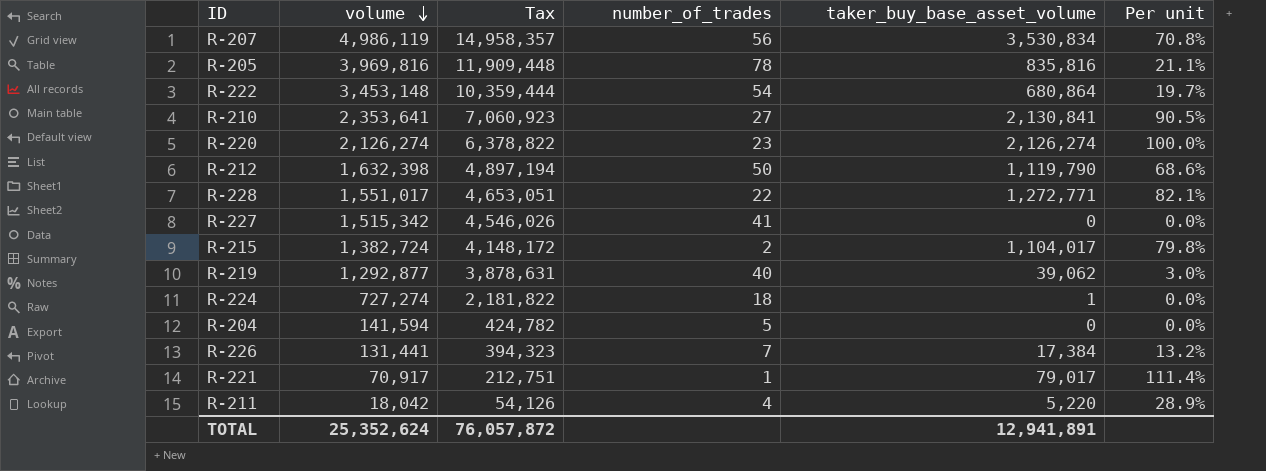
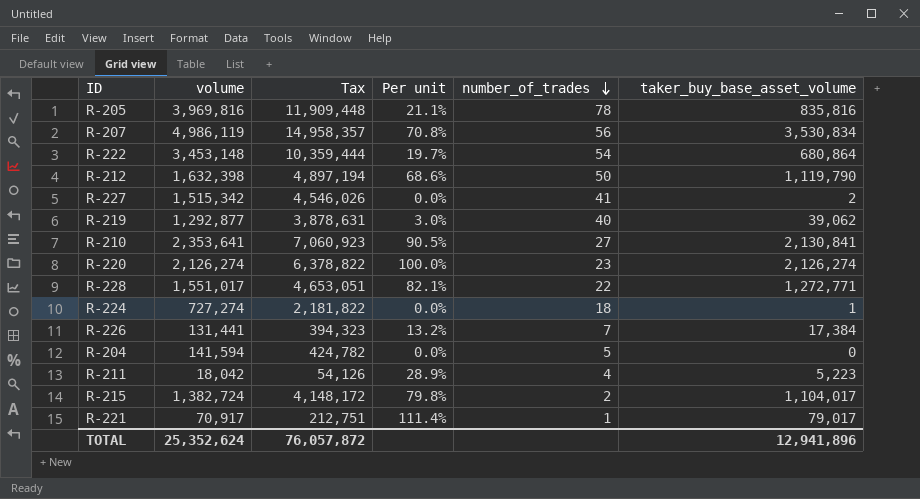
row order: volume descending -> number_of_trades descending
column Per unit | position: 6 -> 4
R-227 | taker_buy_base_asset_volume: 0 -> 2
R-211 | taker_buy_base_asset_volume: 5,220 -> 5,223
TOTAL | taker_buy_base_asset_volume: 12,941,891 -> 12,941,896

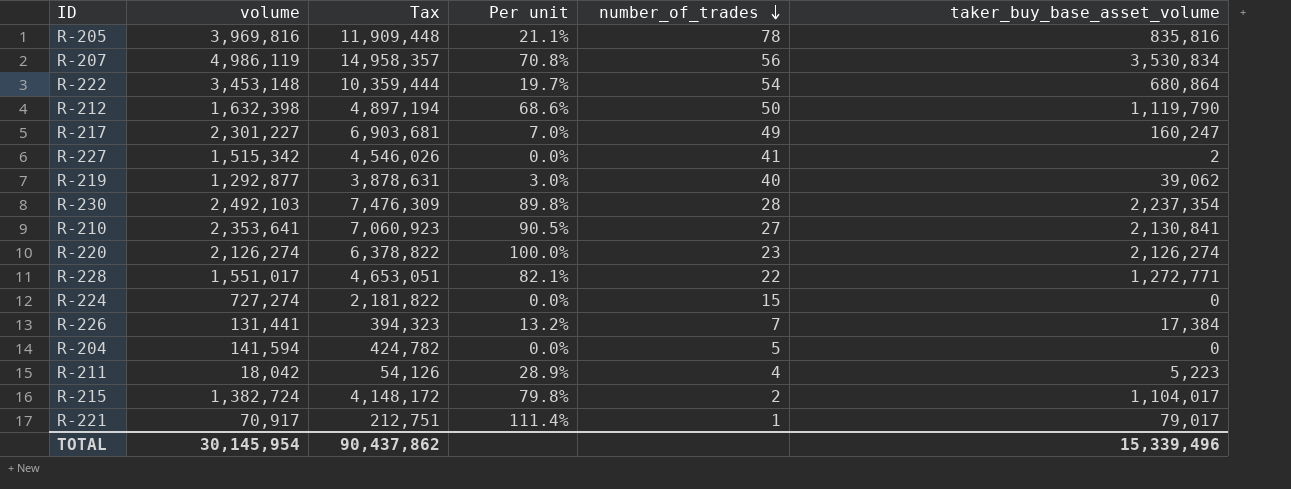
row R-217: none -> 2,301,227 | 6,903,681 | 7.0% | 49 | 160,247
row R-230: none -> 2,492,103 | 7,476,309 | 89.8% | 28 | 2,237,354
R-224 | number_of_trades: 18 -> 15
R-224 | taker_buy_base_asset_volume: 1 -> 0
TOTAL | volume: 25,352,624 -> 30,145,954
TOTAL | Tax: 76,057,872 -> 90,437,862
TOTAL | taker_buy_base_asset_volume: 12,941,896 -> 15,339,496

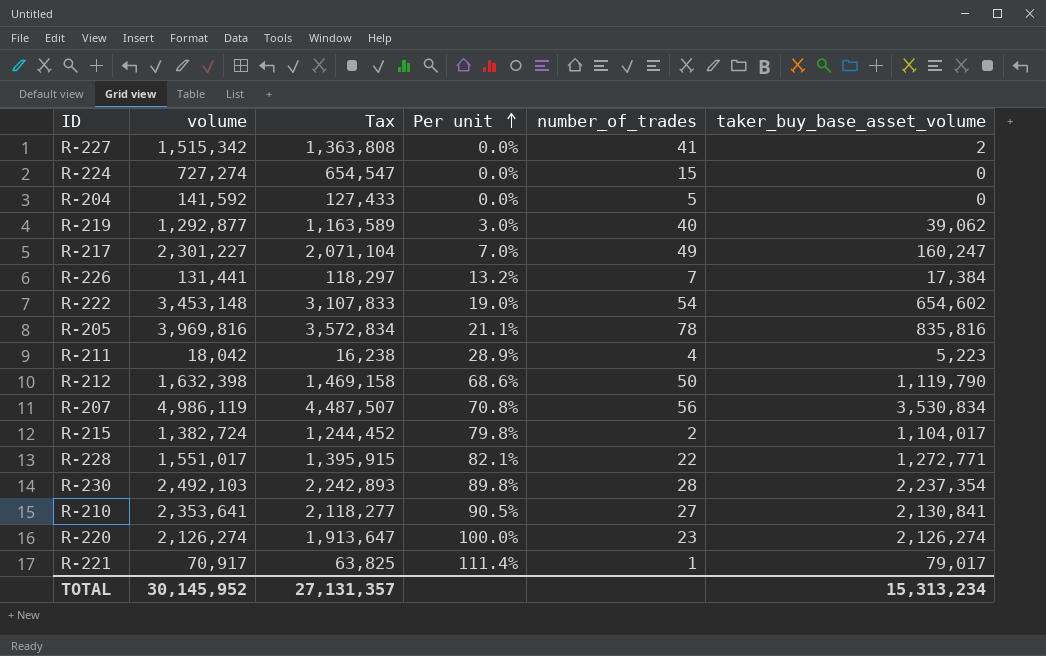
row order: number_of_trades descending -> Per unit ascending
column Tax | formula: [volume] * 3 -> [volume] * 0.9
R-204 | volume: 141,594 -> 141,592
R-222 | Per unit: 19.7% -> 19.0%
R-222 | taker_buy_base_asset_volume: 680,864 -> 654,602
TOTAL | volume: 30,145,954 -> 30,145,952
TOTAL | Tax: 90,437,862 -> 27,131,357
TOTAL | taker_buy_base_asset_volume: 15,339,496 -> 15,313,234

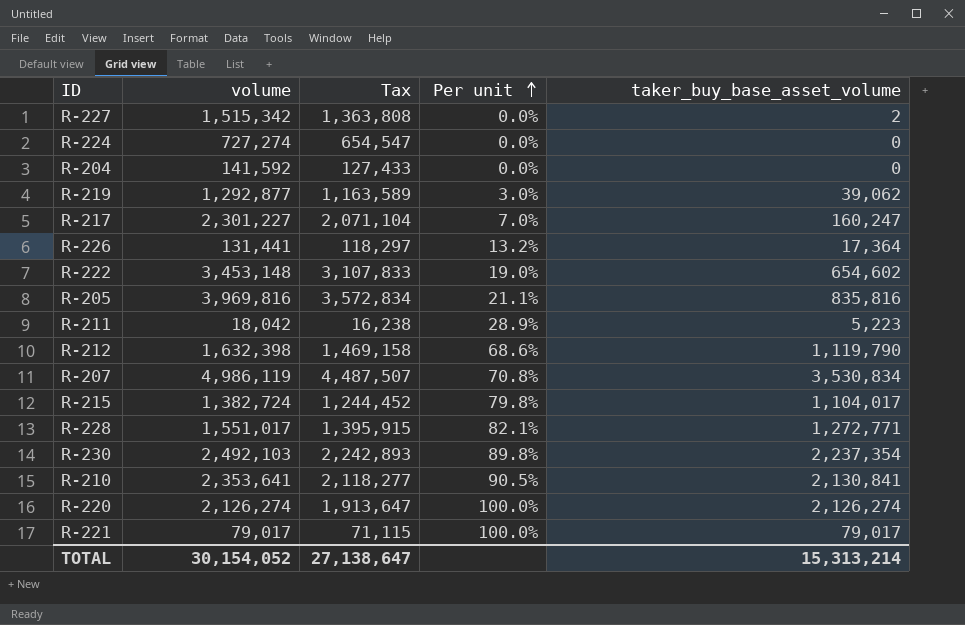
column number_of_trades | position: 5 -> none
R-226 | taker_buy_base_asset_volume: 17,384 -> 17,364
R-221 | volume: 70,917 -> 79,017
R-221 | Tax: 63,825 -> 71,115
R-221 | Per unit: 111.4% -> 100.0%
TOTAL | volume: 30,145,952 -> 30,154,052
TOTAL | Tax: 27,131,357 -> 27,138,647
TOTAL | taker_buy_base_asset_volume: 15,313,234 -> 15,313,214

